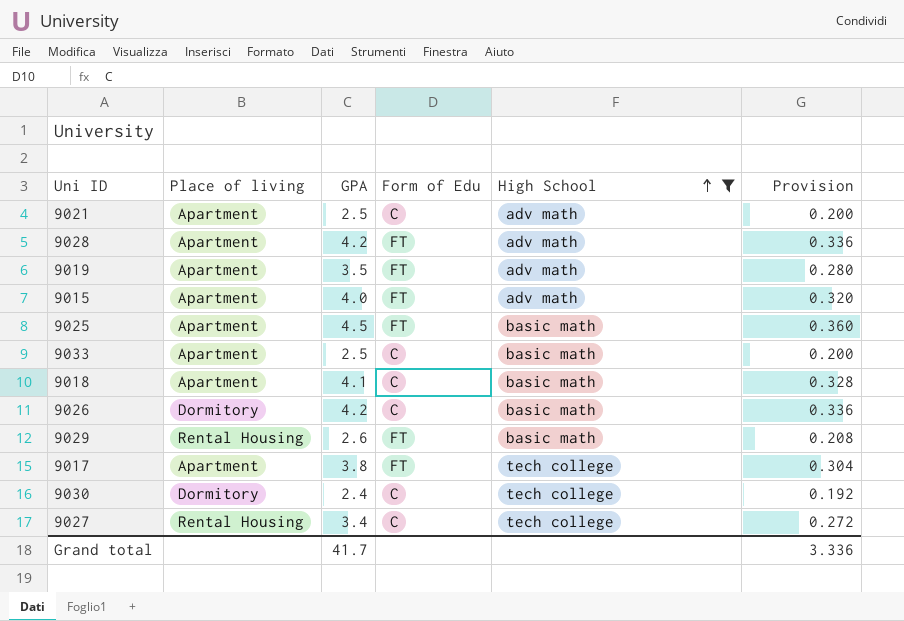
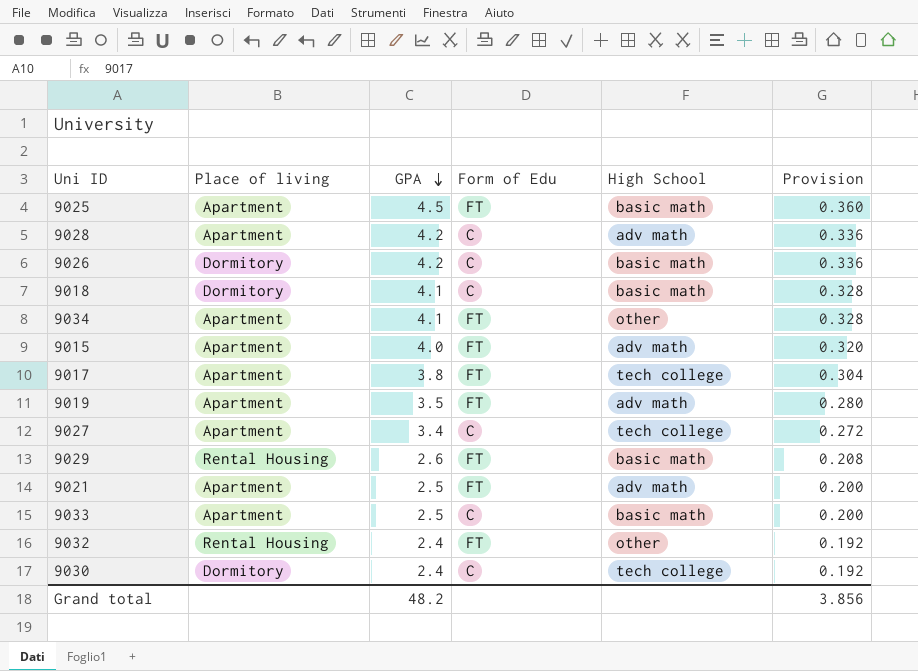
filter: High School != other -> none
row order: High School ascending -> GPA descending
9028 | Form of Edu: FT -> C
9018 | Place of living: Apartment -> Dormitory
9027 | Place of living: Rental Housing -> Apartment
9021 | Form of Edu: C -> FT
Grand total | GPA: 41.7 -> 48.2
Grand total | Provision: 3.336 -> 3.856

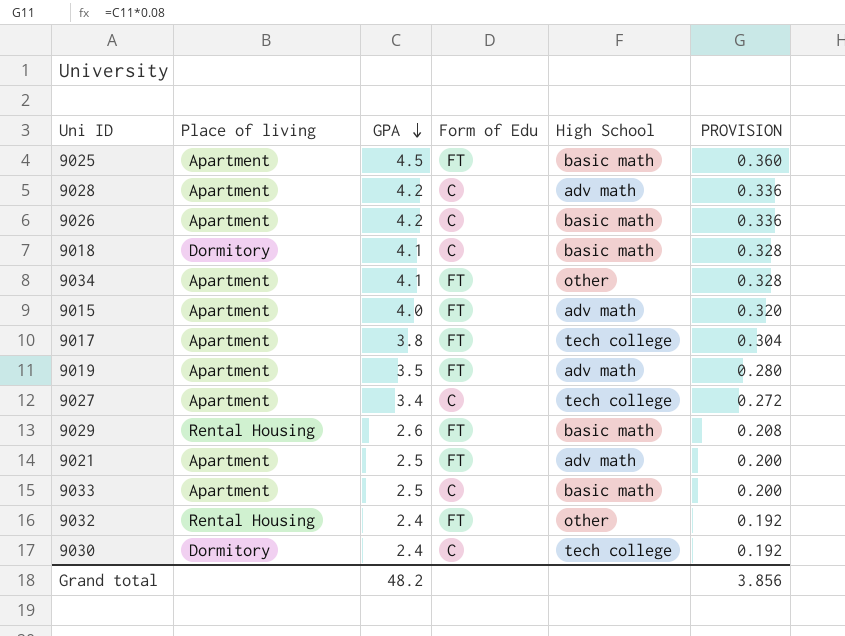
column name: Provision -> PROVISION
9026 | Place of living: Dormitory -> Apartment

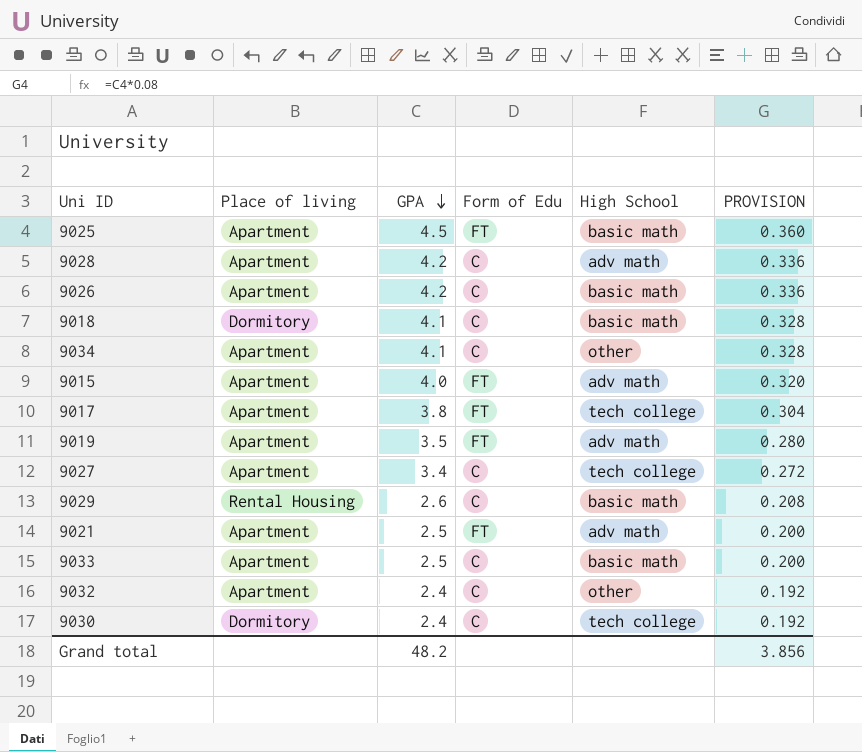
9034 | Form of Edu: FT -> C
9029 | Form of Edu: FT -> C
9032 | Place of living: Rental Housing -> Apartment
9032 | Form of Edu: FT -> C

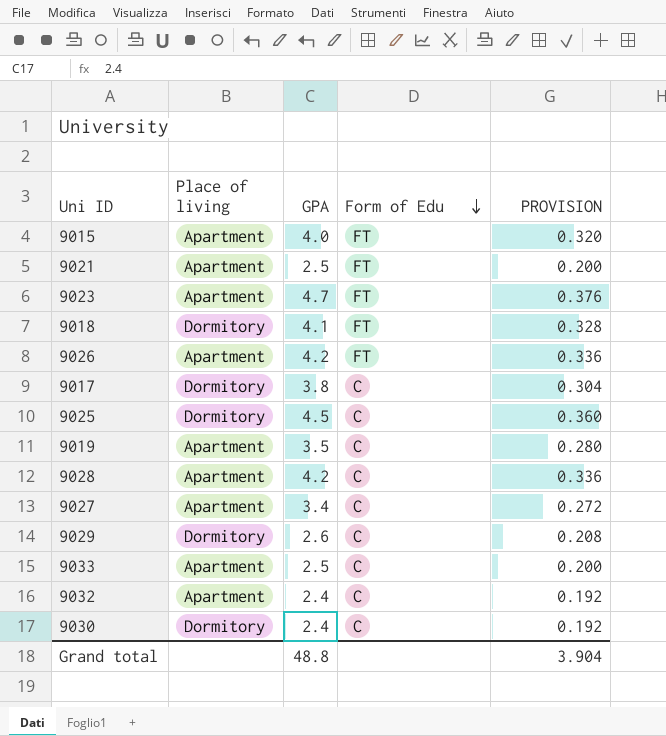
row order: GPA descending -> Form of Edu descending
column High School | position: 5 -> none
row 9034: Apartment | 4.1 | C | other | 0.328 -> none
row 9023: none -> Apartment | 4.7 | FT | 0.376
9018 | Form of Edu: C -> FT
9026 | Form of Edu: C -> FT
9017 | Place of living: Apartment -> Dormitory
9017 | Form of Edu: FT -> C
9025 | Place of living: Apartment -> Dormitory
9025 | Form of Edu: FT -> C
9019 | Form of Edu: FT -> C
9029 | Place of living: Rental Housing -> Dormitory
Grand total | GPA: 48.2 -> 48.8
Grand total | PROVISION: 3.856 -> 3.904

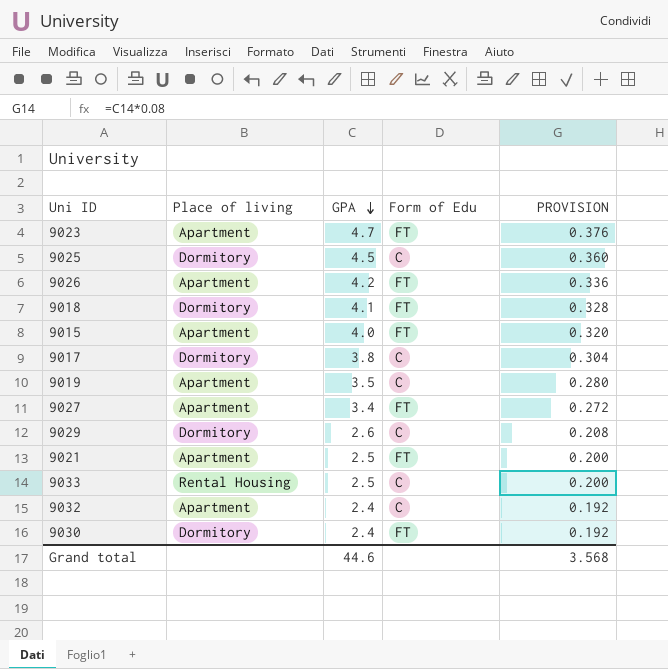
row order: Form of Edu descending -> GPA descending
row 9028: Apartment | 4.2 | C | 0.336 -> none
9027 | Form of Edu: C -> FT
9033 | Place of living: Apartment -> Rental Housing
9030 | Form of Edu: C -> FT
Grand total | GPA: 48.8 -> 44.6
Grand total | PROVISION: 3.904 -> 3.568

